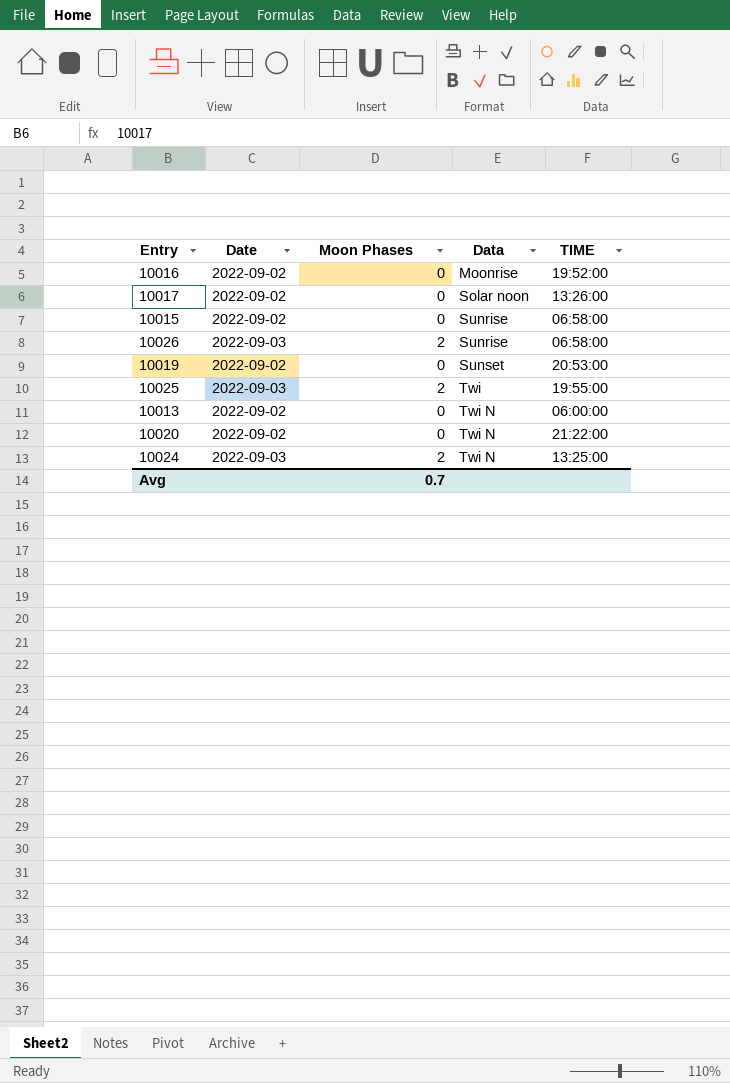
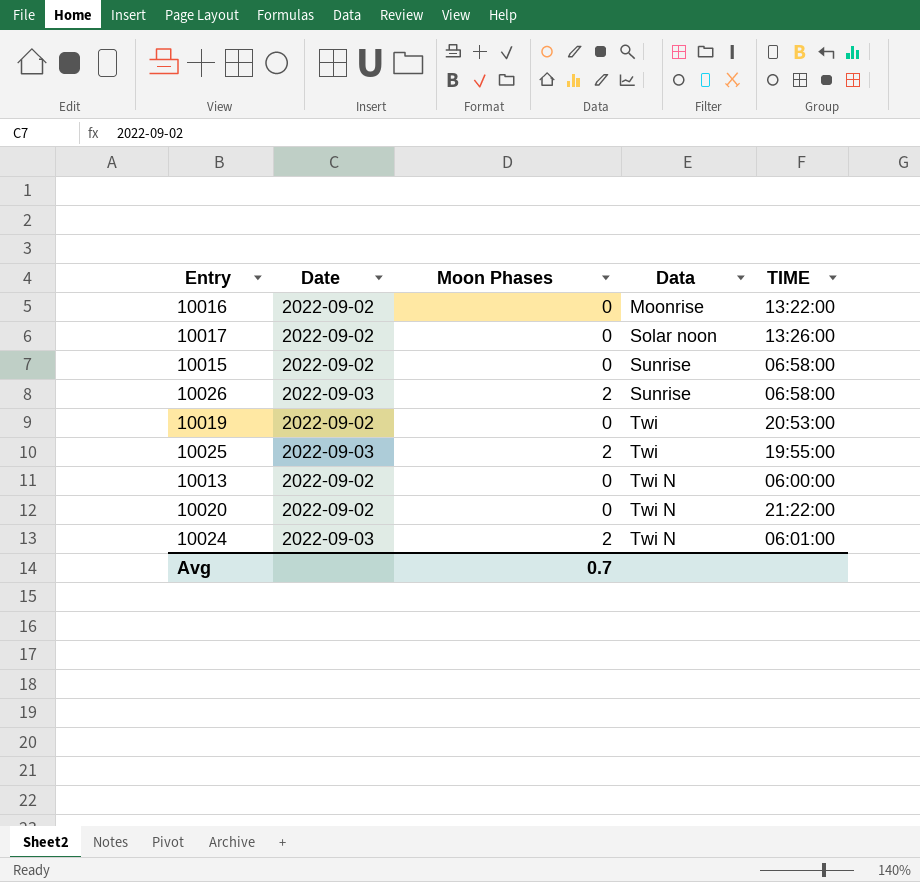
10016 | TIME: 19:52:00 -> 13:22:00
10019 | Data: Sunset -> Twi
10024 | TIME: 13:25:00 -> 06:01:00

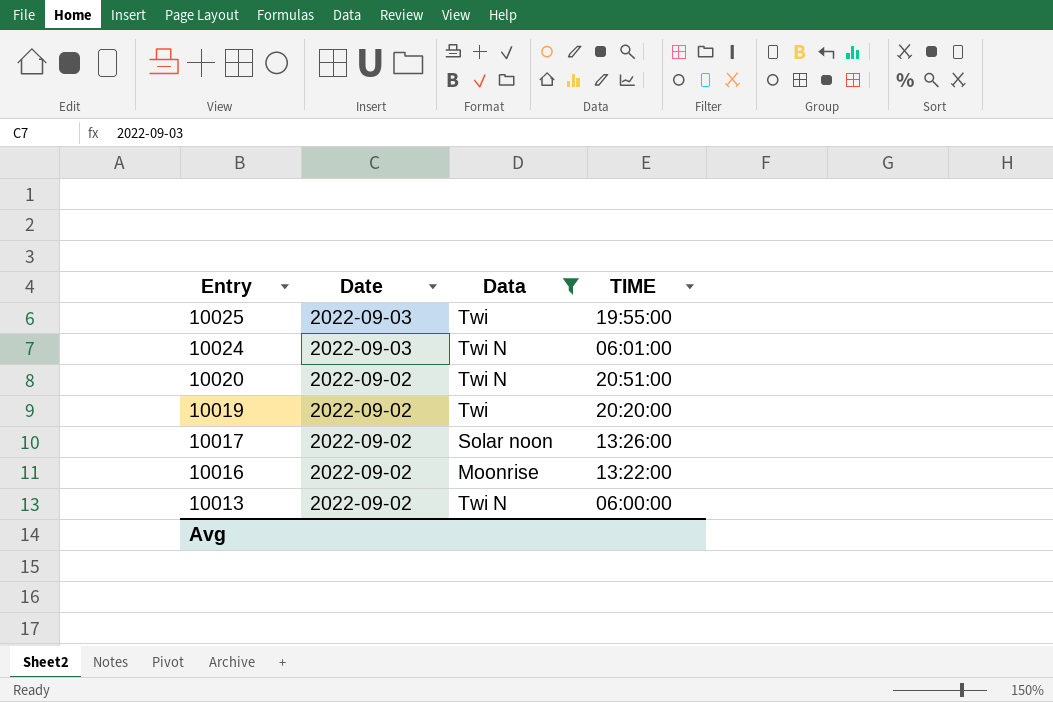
filter: none -> Data != Sunrise
row order: Data ascending -> Entry descending
column Moon Phases | position: 3 -> none
10020 | TIME: 21:22:00 -> 20:51:00
10019 | TIME: 20:53:00 -> 20:20:00

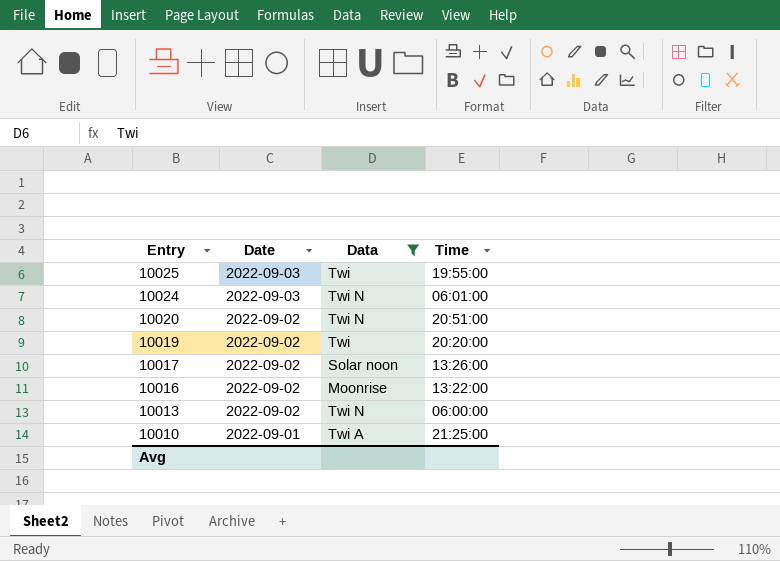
column name: TIME -> Time
row 10010: none -> 2022-09-01 | Twi A | 21:25:00

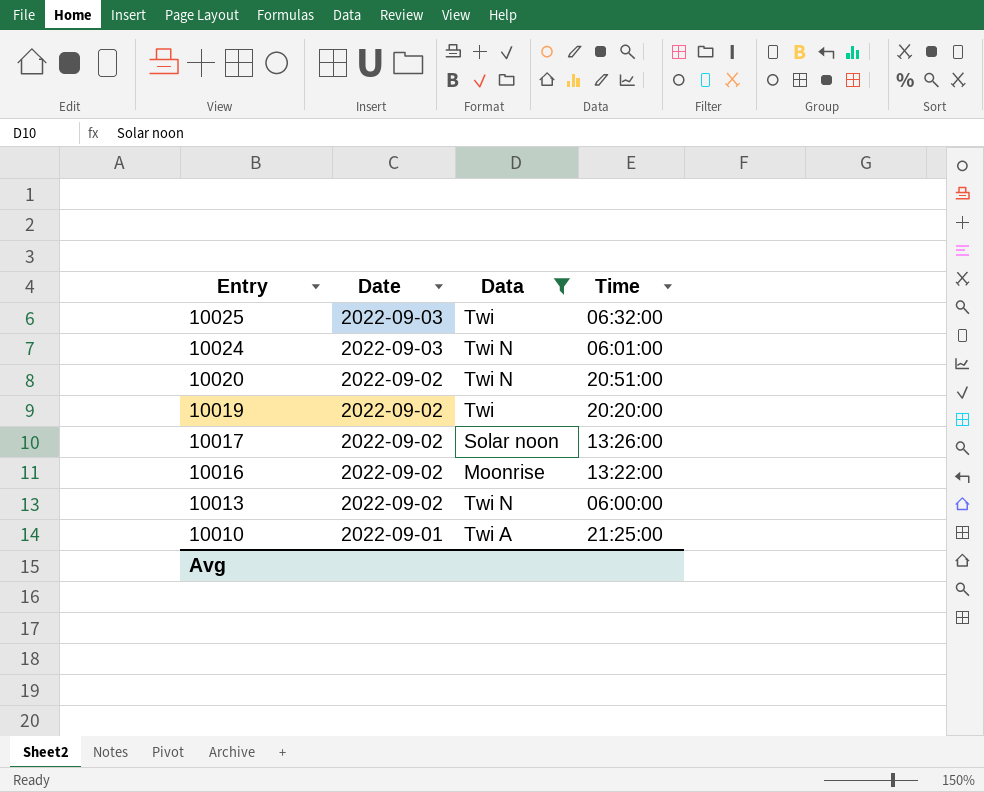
10025 | Time: 19:55:00 -> 06:32:00

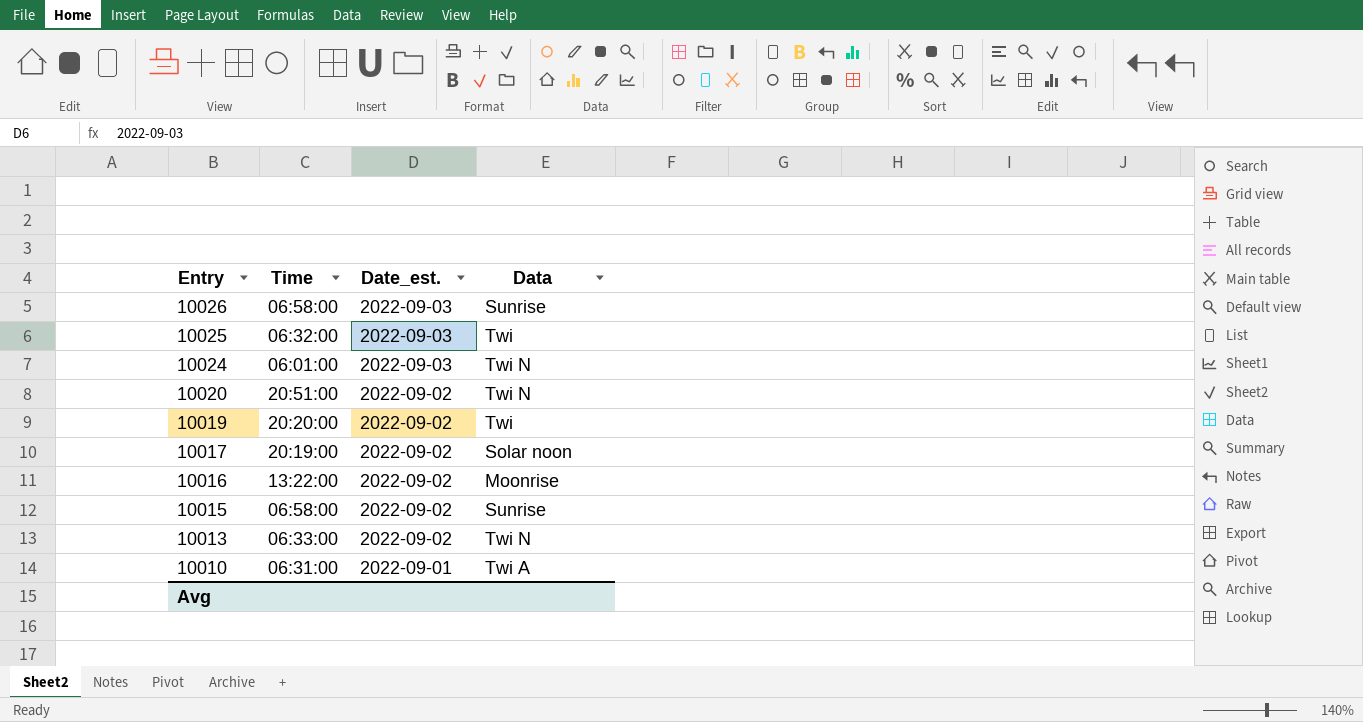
filter: Data != Sunrise -> none
column Time | position: 4 -> 2
column name: Date -> Date_est.
10017 | Time: 13:26:00 -> 20:19:00
10013 | Time: 06:00:00 -> 06:33:00
10010 | Time: 21:25:00 -> 06:31:00

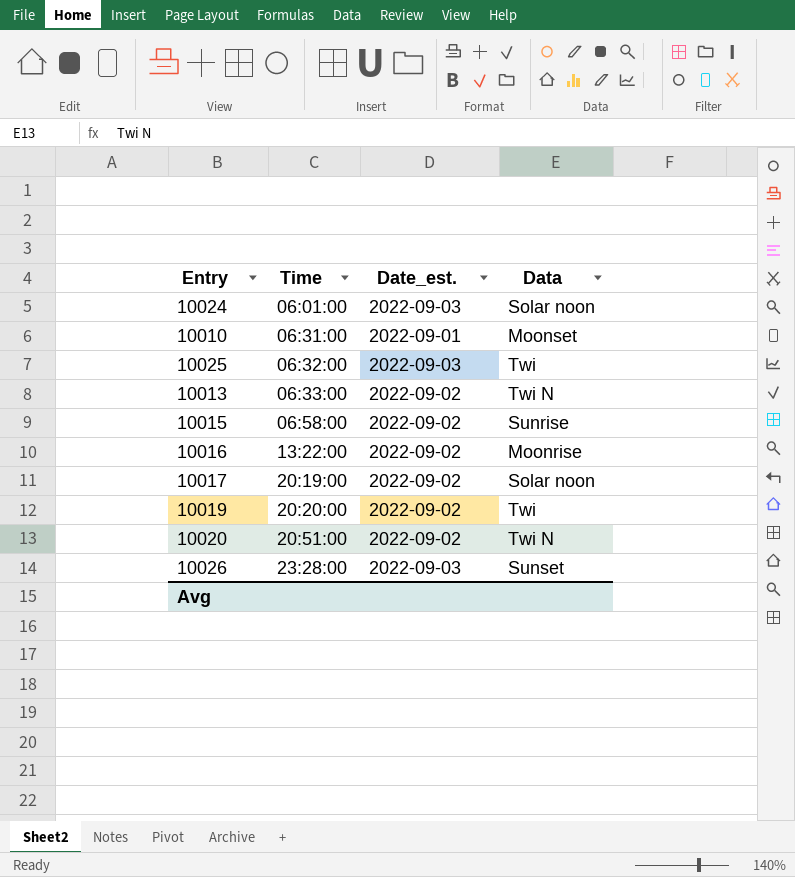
row order: Entry descending -> Time ascending
10024 | Data: Twi N -> Solar noon
10010 | Data: Twi A -> Moonset
10026 | Time: 06:58:00 -> 23:28:00
10026 | Data: Sunrise -> Sunset

